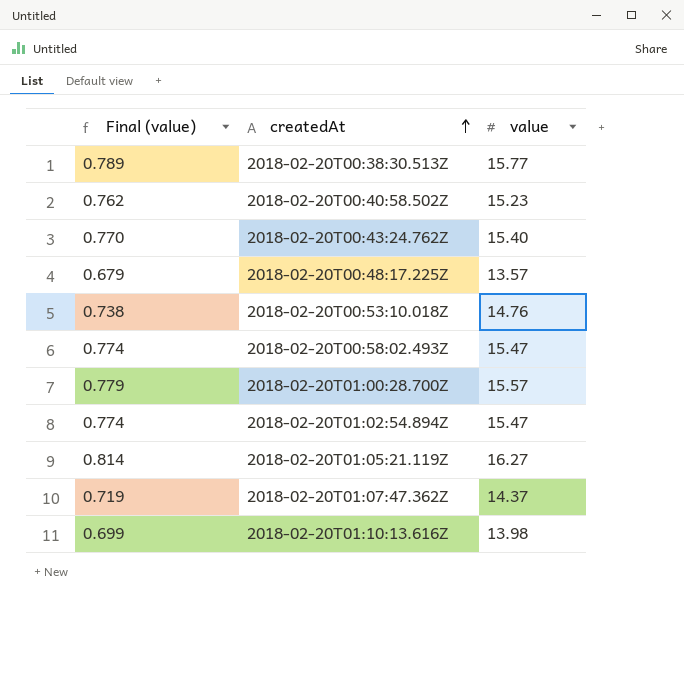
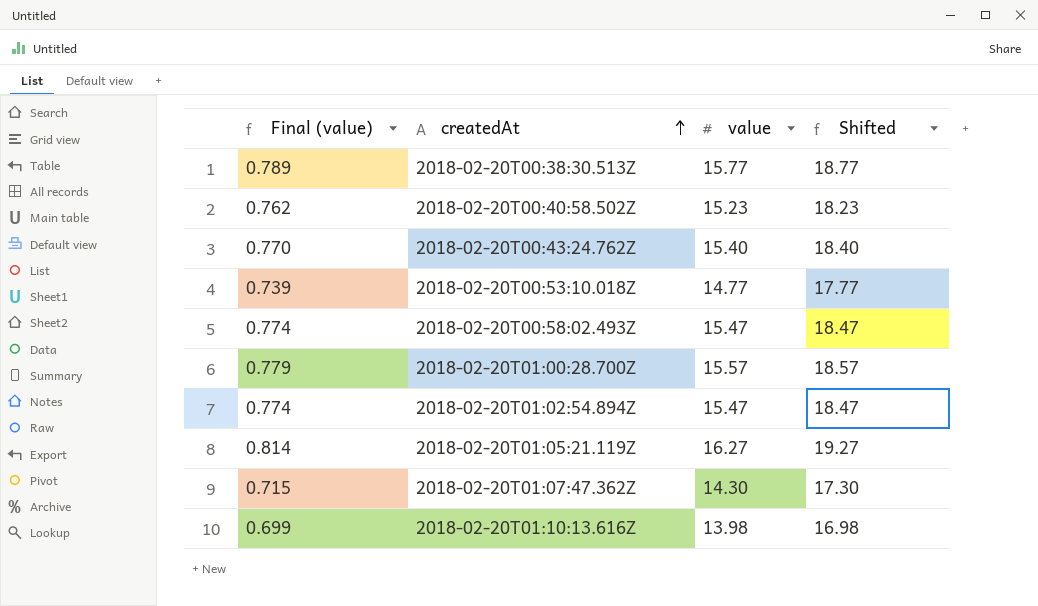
column Shifted | formula: none -> [value] + 3
row 2018-02-20T00:48:17.225Z: 0.679 | 13.57 -> none
2018-02-20T00:53:10.018Z | Final (value): 0.738 -> 0.739
2018-02-20T00:53:10.018Z | value: 14.76 -> 14.77
2018-02-20T01:07:47.362Z | Final (value): 0.719 -> 0.715
2018-02-20T01:07:47.362Z | value: 14.37 -> 14.30

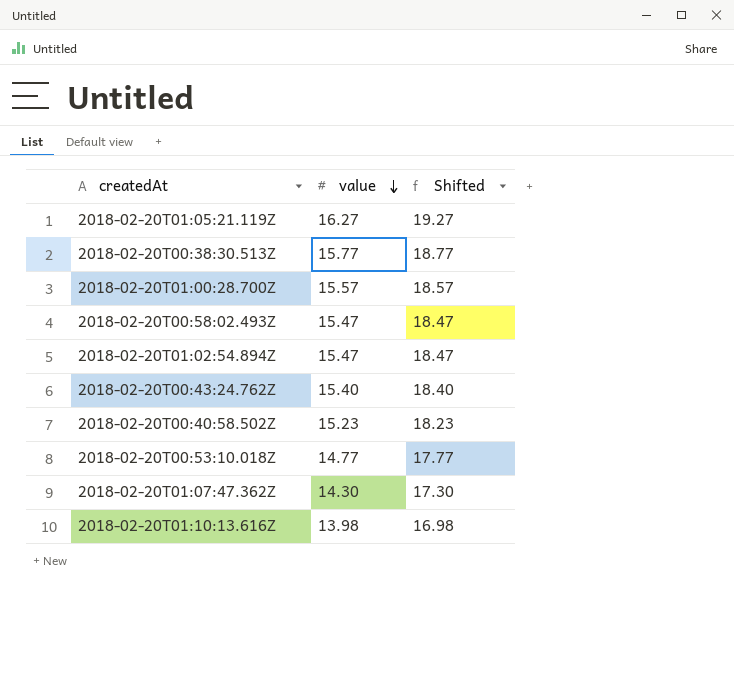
row order: createdAt ascending -> value descending
column Final (value) | formula: [value] * 0.05 -> none

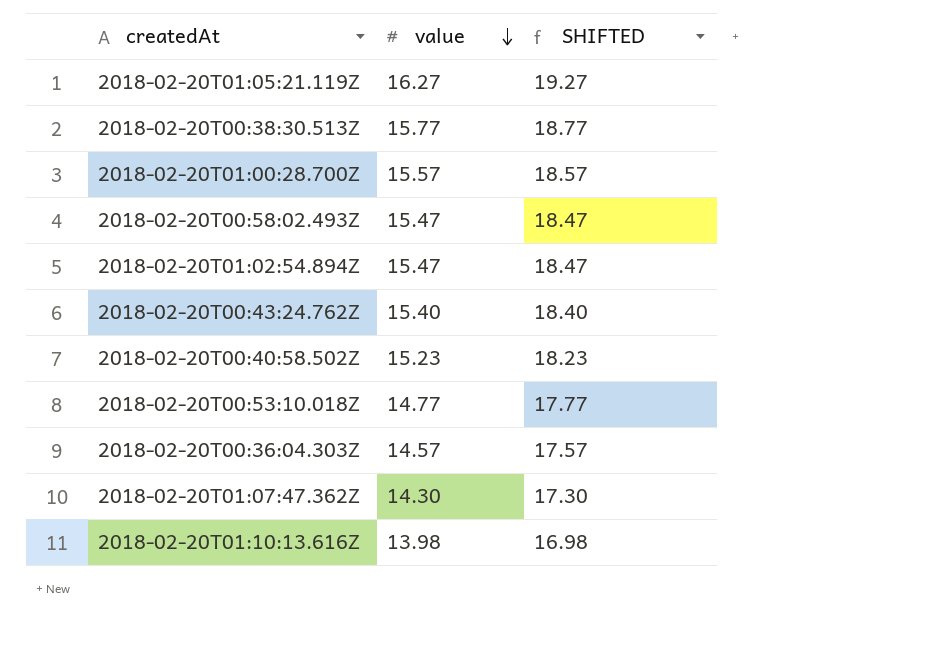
column name: Shifted -> SHIFTED
row 2018-02-20T00:36:04.303Z: none -> 14.57 | 17.57

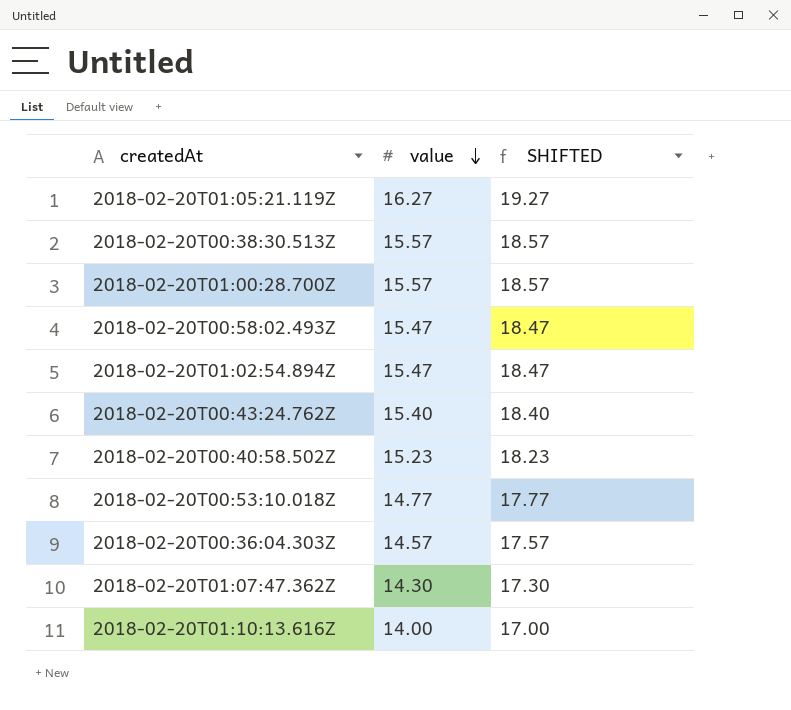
2018-02-20T00:38:30.513Z | value: 15.77 -> 15.57
2018-02-20T00:38:30.513Z | SHIFTED: 18.77 -> 18.57
2018-02-20T01:10:13.616Z | value: 13.98 -> 14.00
2018-02-20T01:10:13.616Z | SHIFTED: 16.98 -> 17.00

